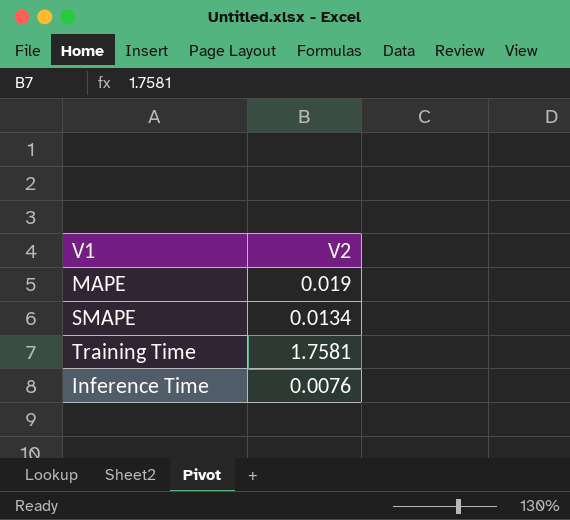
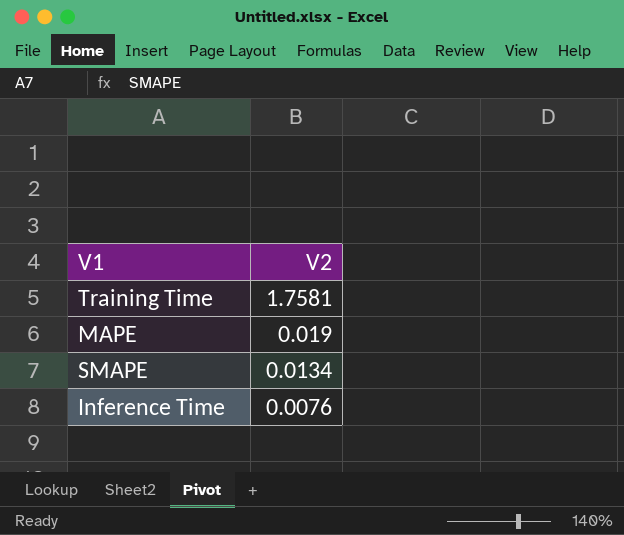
row order: none -> V2 descending

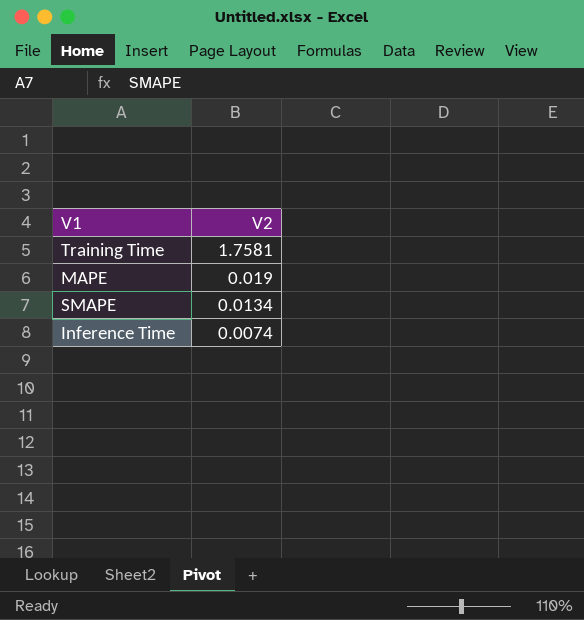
Inference Time | V2: 0.0076 -> 0.0074

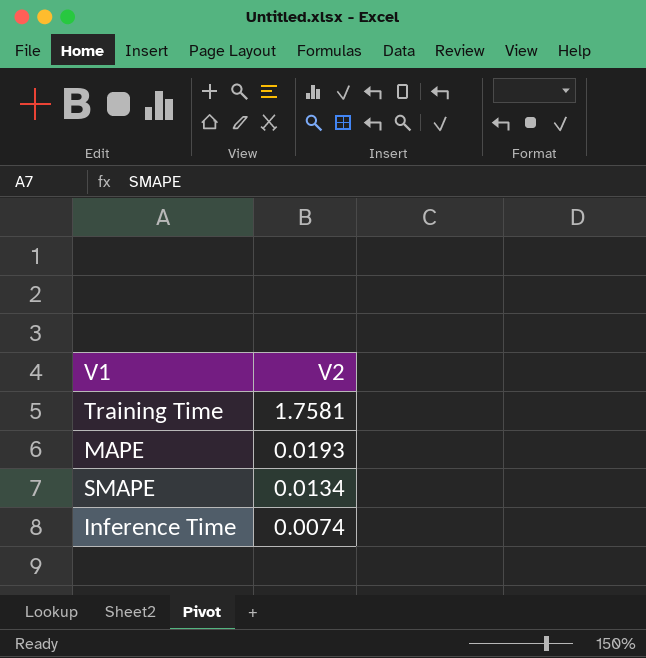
MAPE | V2: 0.019 -> 0.0193

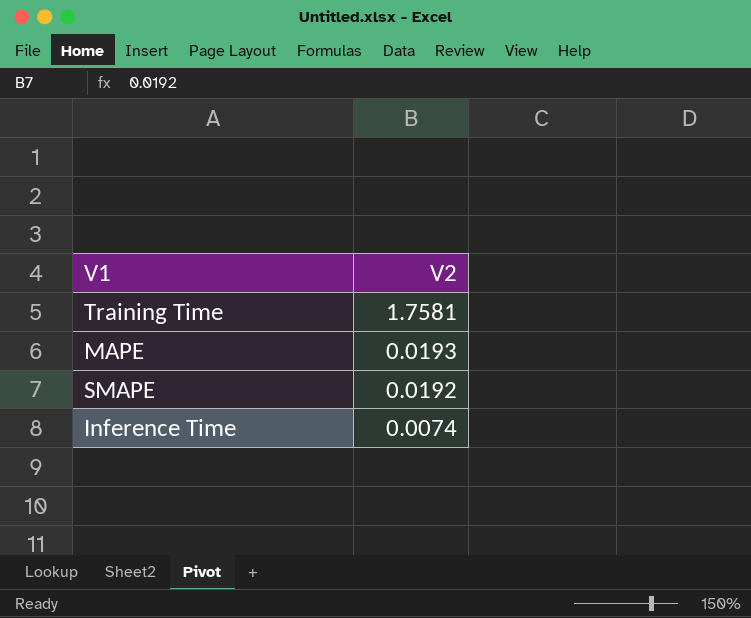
SMAPE | V2: 0.0134 -> 0.0192

